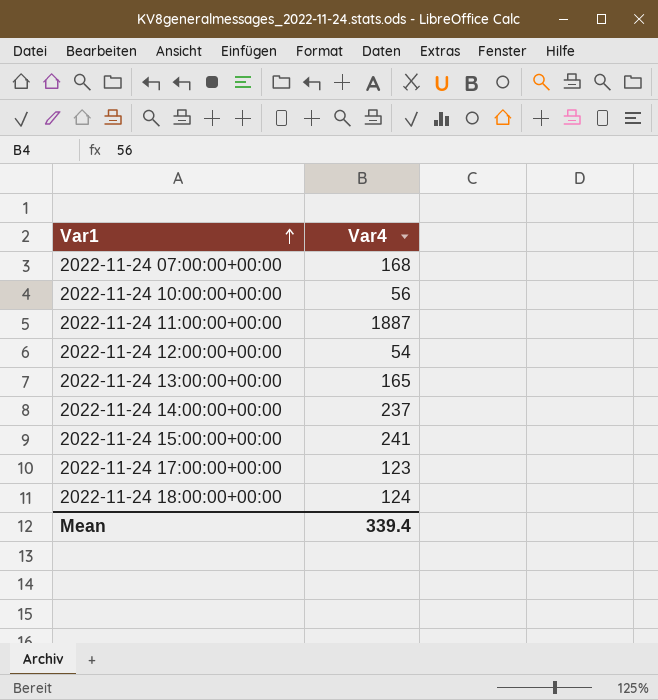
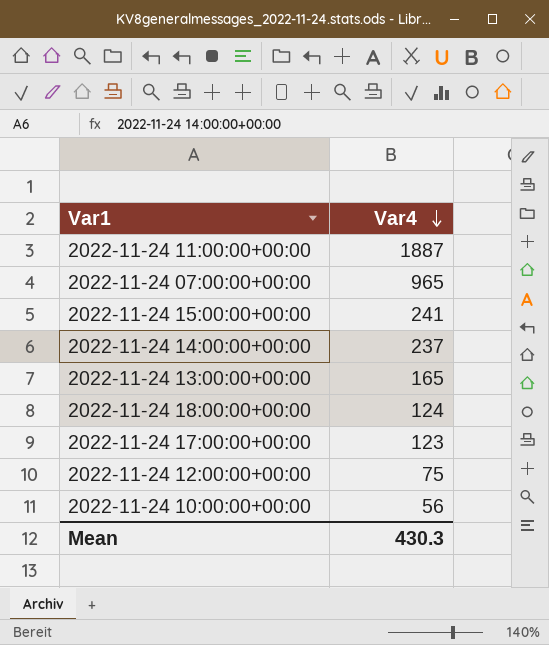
row order: Var1 ascending -> Var4 descending
2022-11-24 07:00:00+00:00 | Var4: 168 -> 965
2022-11-24 12:00:00+00:00 | Var4: 54 -> 75
Mean | Var4: 339.4 -> 430.3

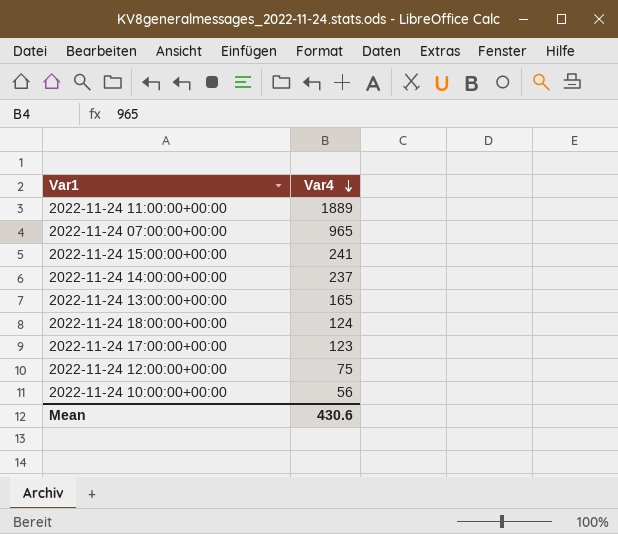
2022-11-24 11:00:00+00:00 | Var4: 1887 -> 1889
Mean | Var4: 430.3 -> 430.6

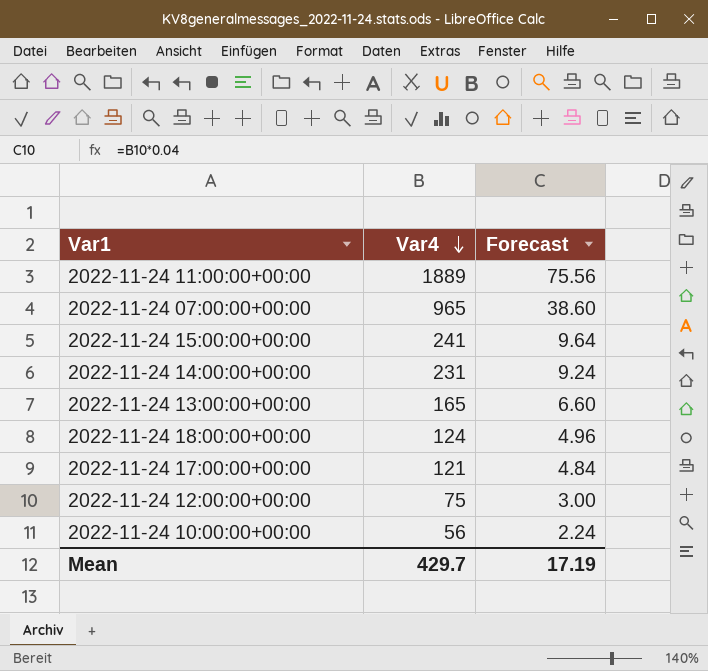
column Forecast | formula: none -> [Var4] * 0.04
2022-11-24 14:00:00+00:00 | Var4: 237 -> 231
2022-11-24 17:00:00+00:00 | Var4: 123 -> 121
Mean | Var4: 430.6 -> 429.7

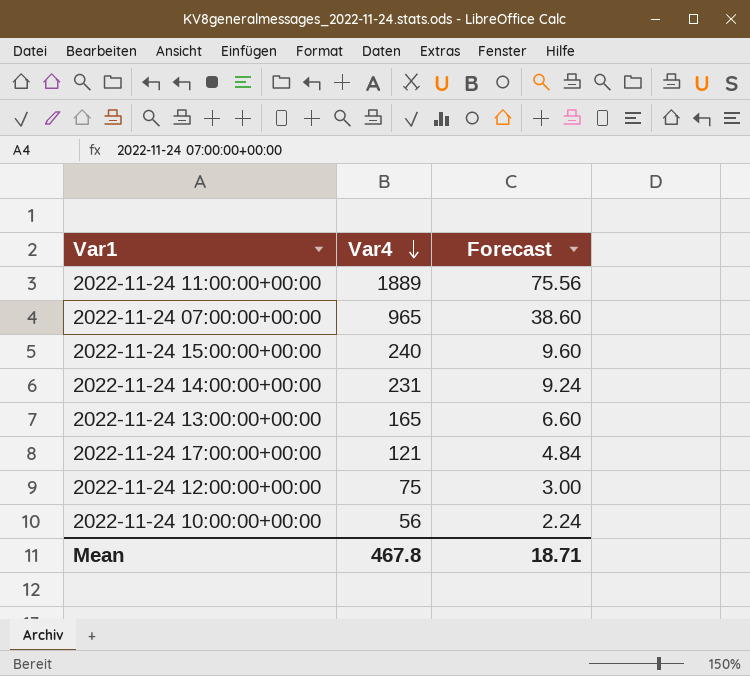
row 2022-11-24 18:00:00+00:00: 124 | 4.96 -> none
2022-11-24 15:00:00+00:00 | Var4: 241 -> 240
2022-11-24 15:00:00+00:00 | Forecast: 9.64 -> 9.60
Mean | Var4: 429.7 -> 467.8
Mean | Forecast: 17.19 -> 18.71

